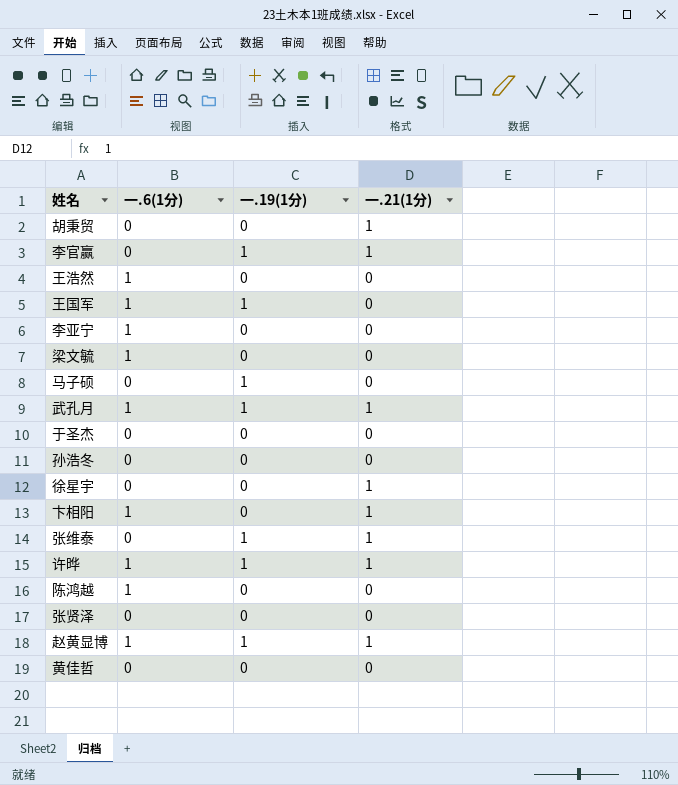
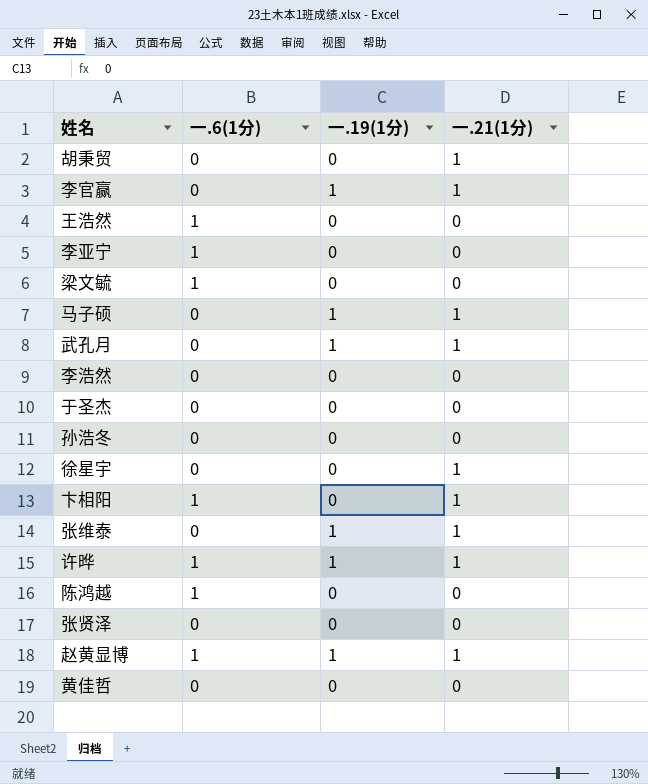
row 王国军: 1 | 1 | 0 -> none
马子硕 | 一.21(1分): 0 -> 1
武孔月 | 一.6(1分): 1 -> 0
row 李浩然: none -> 0 | 0 | 0

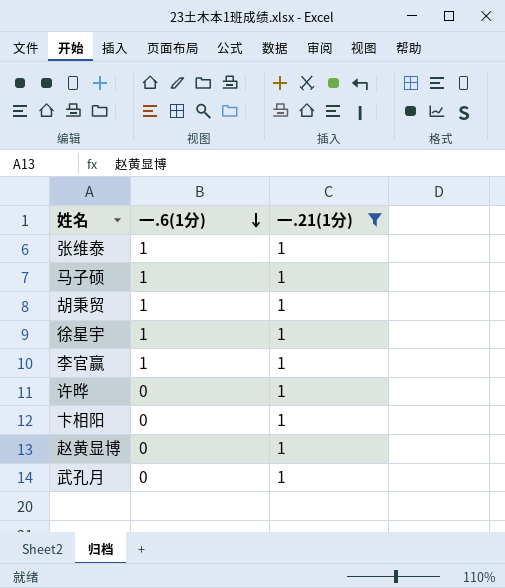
filter: none -> 一.21(1分) = 1
row order: none -> 一.6(1分) descending
column 一.19(1分) | position: 3 -> none
张维泰 | 一.6(1分): 0 -> 1
马子硕 | 一.6(1分): 0 -> 1
胡秉贸 | 一.6(1分): 0 -> 1
徐星宇 | 一.6(1分): 0 -> 1
李官赢 | 一.6(1分): 0 -> 1
许晔 | 一.6(1分): 1 -> 0
卞相阳 | 一.6(1分): 1 -> 0
赵黄显博 | 一.6(1分): 1 -> 0

